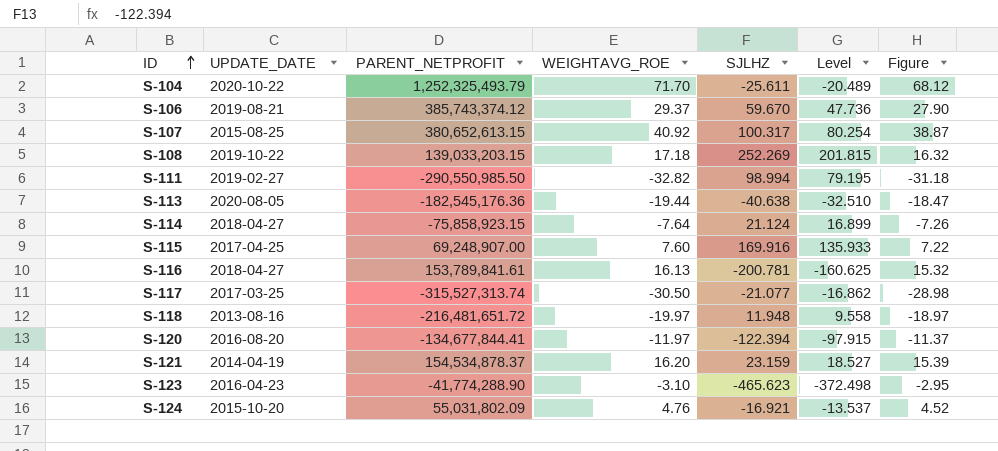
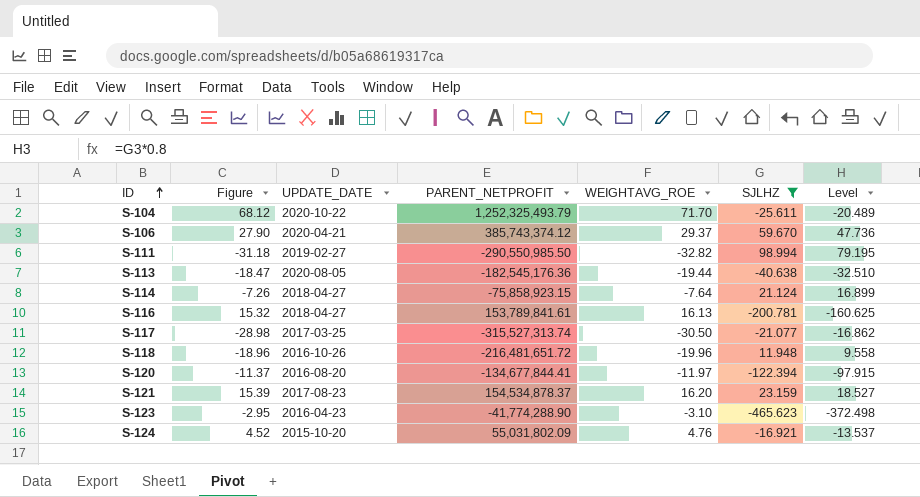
filter: none -> SJLHZ <= 98.994
column Figure | position: 7 -> 2
S-106 | UPDATE_DATE: 2019-08-21 -> 2020-04-21
S-118 | Figure: -18.97 -> -18.96
S-118 | UPDATE_DATE: 2013-08-16 -> 2016-10-26
S-118 | WEIGHTAVG_ROE: -19.97 -> -19.96
S-121 | UPDATE_DATE: 2014-04-19 -> 2017-08-23

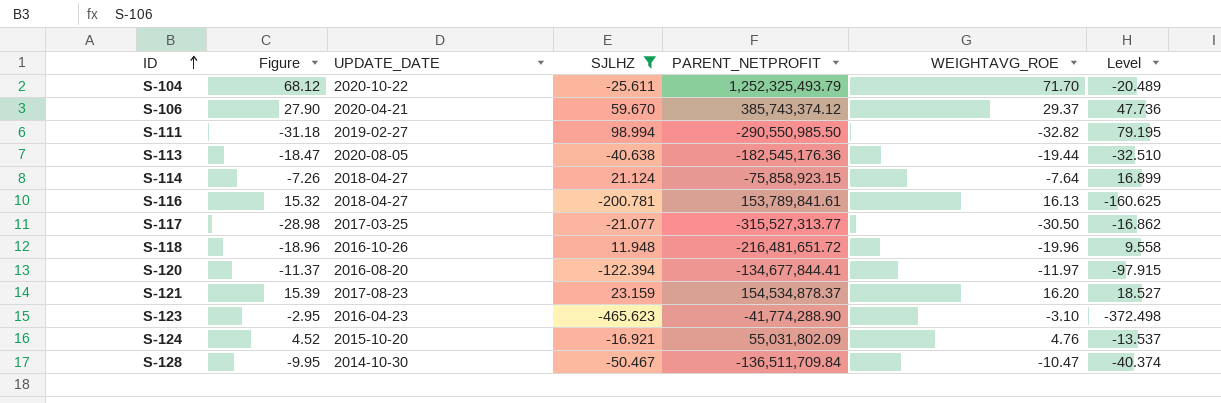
column SJLHZ | position: 6 -> 4
S-117 | PARENT_NETPROFIT: -315,527,313.74 -> -315,527,313.77
row S-128: none -> -9.95 | 2014-10-30 | -50.467 | -136,511,709.84 | -10.47 | -40.374

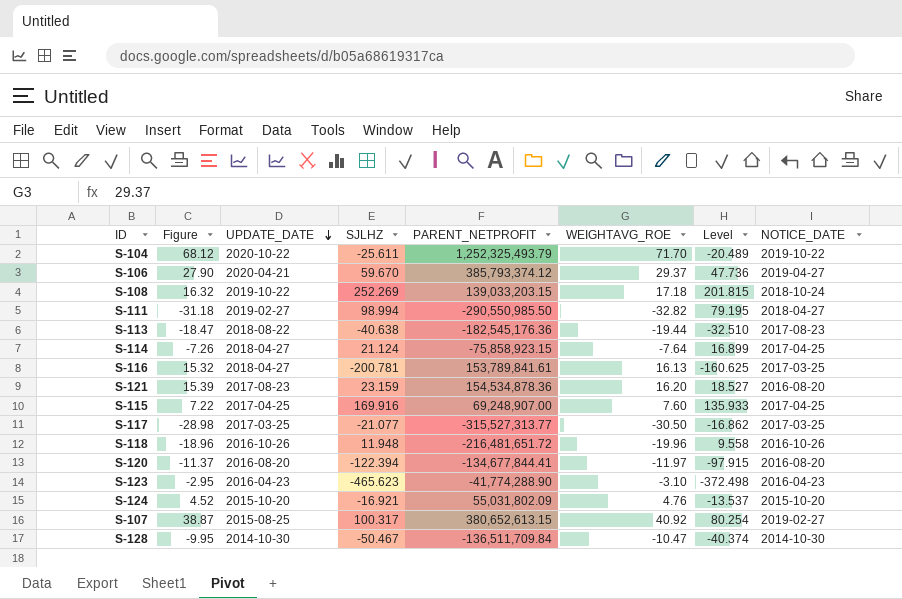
filter: SJLHZ <= 98.994 -> none
row order: ID ascending -> UPDATE_DATE descending
column NOTICE_DATE | position: none -> 8
S-106 | PARENT_NETPROFIT: 385,743,374.12 -> 385,793,374.12
S-113 | UPDATE_DATE: 2020-08-05 -> 2018-08-22
S-121 | PARENT_NETPROFIT: 154,534,878.37 -> 154,534,878.36

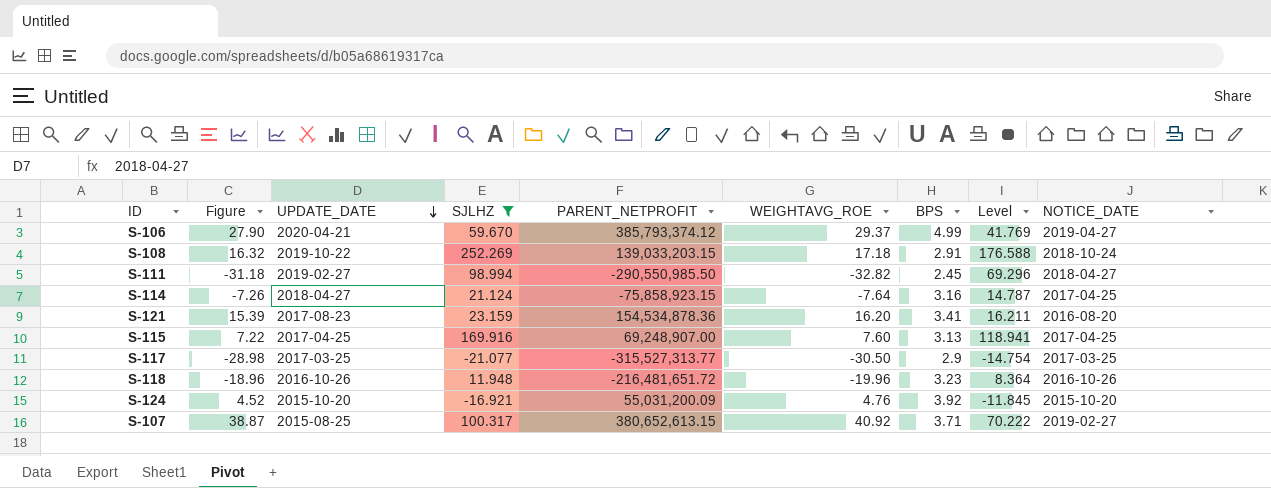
filter: none -> SJLHZ >= -21.077
column BPS | position: none -> 7
column Level | formula: [SJLHZ] * 0.8 -> [SJLHZ] * 0.7
S-124 | PARENT_NETPROFIT: 55,031,802.09 -> 55,031,200.09

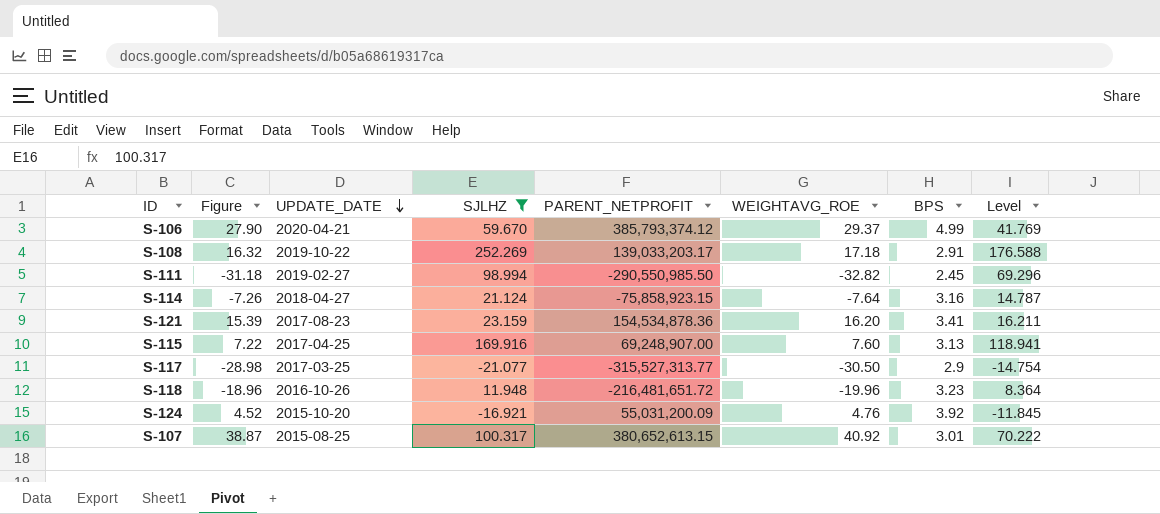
column NOTICE_DATE | position: 9 -> none
S-108 | PARENT_NETPROFIT: 139,033,203.15 -> 139,033,203.17
S-107 | BPS: 3.71 -> 3.01

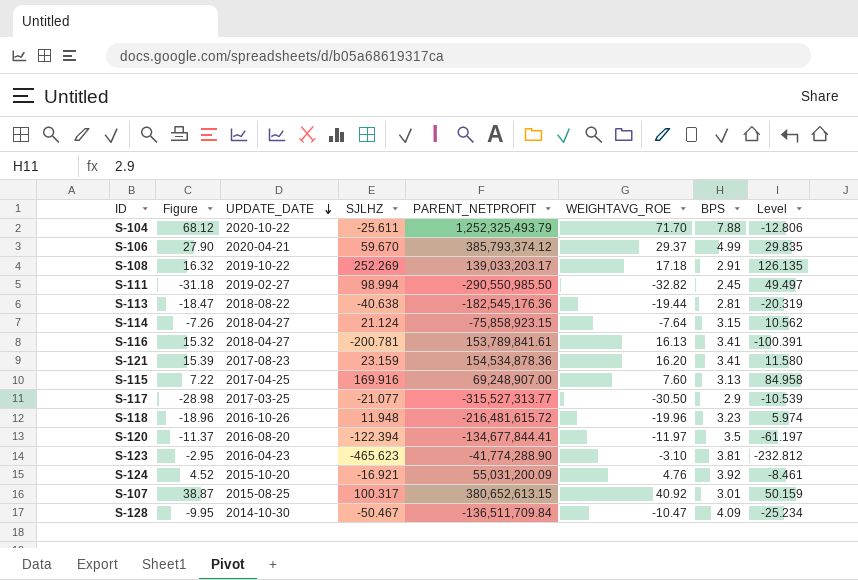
filter: SJLHZ >= -21.077 -> none
column Level | formula: [SJLHZ] * 0.7 -> [SJLHZ] * 0.5
S-114 | BPS: 3.16 -> 3.15
S-118 | PARENT_NETPROFIT: -216,481,651.72 -> -216,481,615.72

